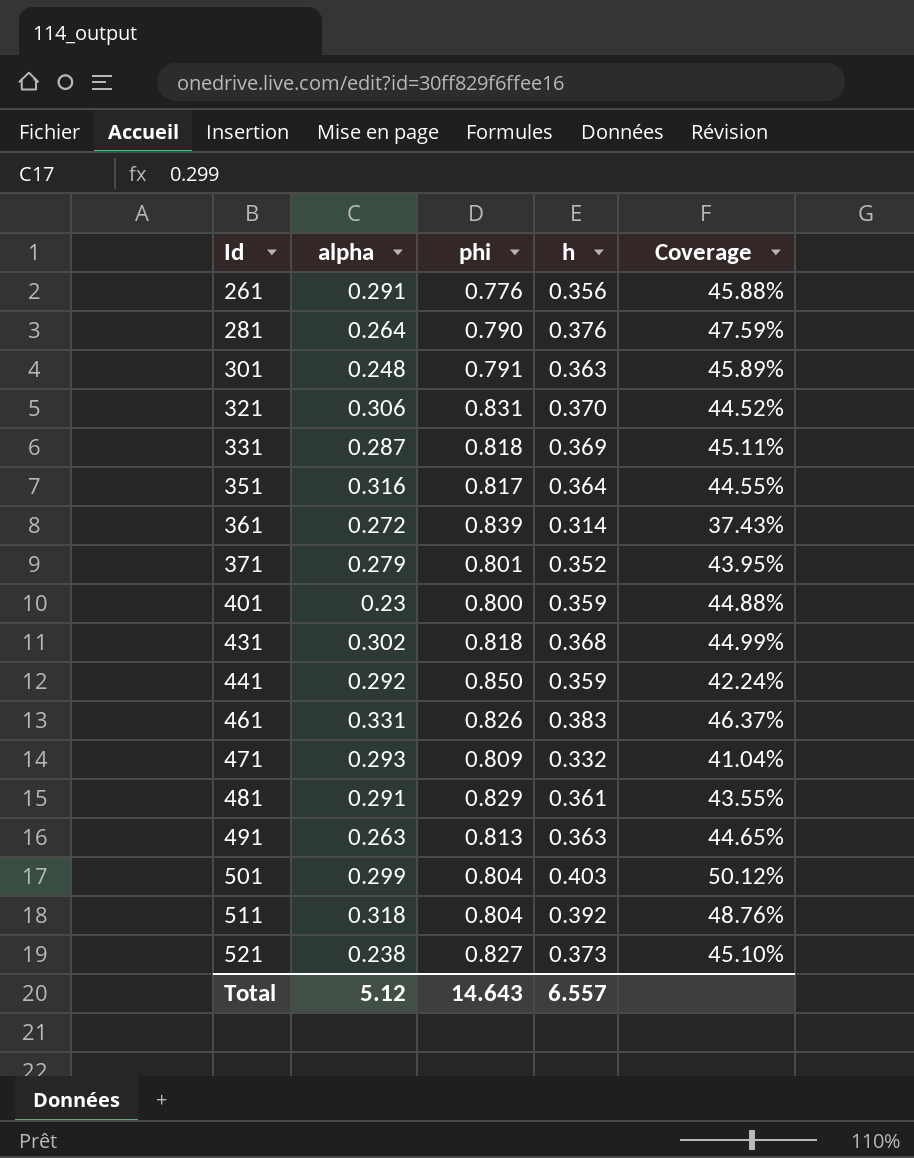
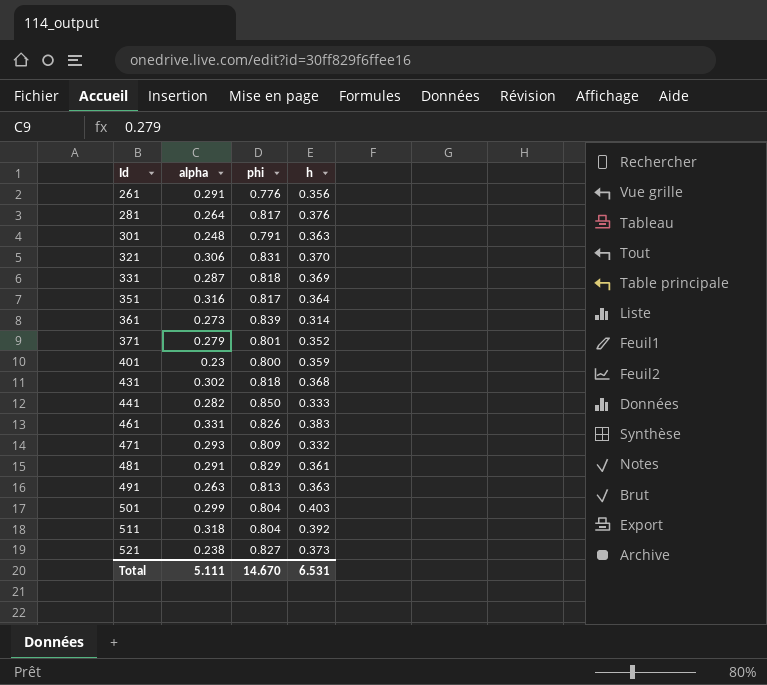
column Coverage | formula: [h] / [phi] -> none
281 | phi: 0.790 -> 0.817
361 | alpha: 0.272 -> 0.273
441 | alpha: 0.292 -> 0.282
441 | h: 0.359 -> 0.333
Total | alpha: 5.12 -> 5.111
Total | phi: 14.643 -> 14.670
Total | h: 6.557 -> 6.531

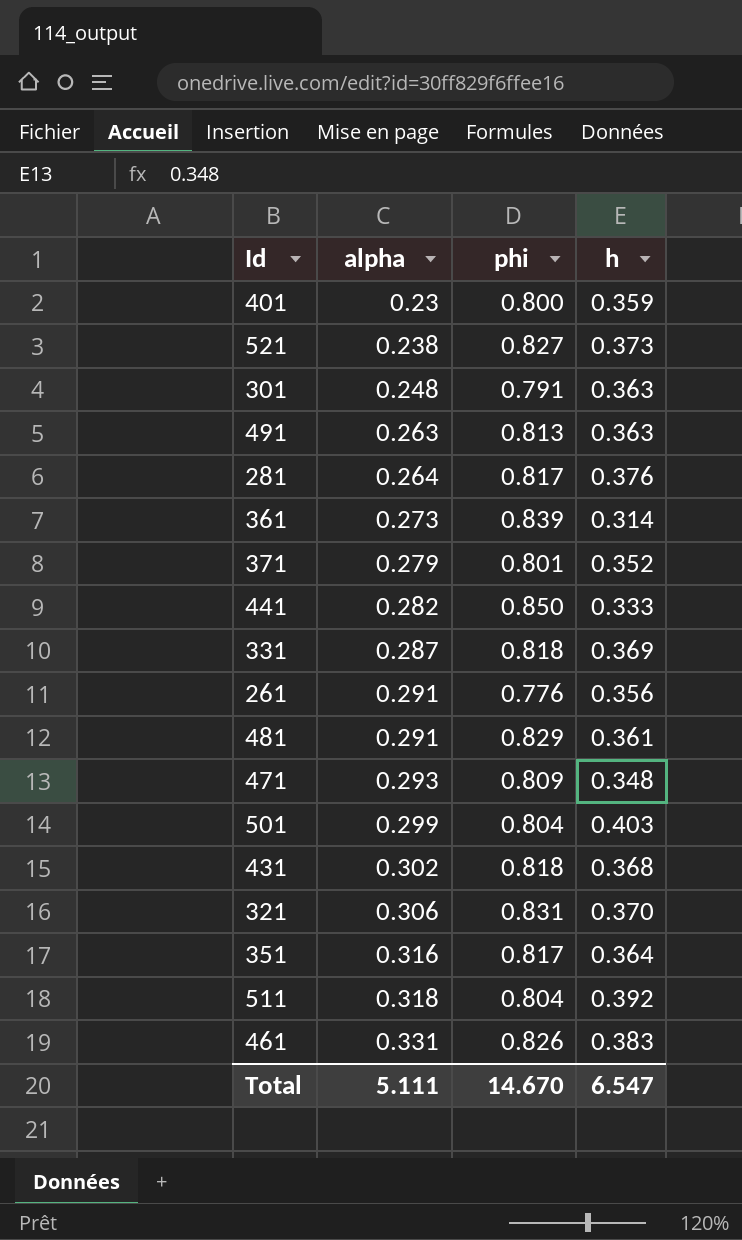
row order: Id ascending -> alpha ascending
471 | h: 0.332 -> 0.348
Total | h: 6.531 -> 6.547

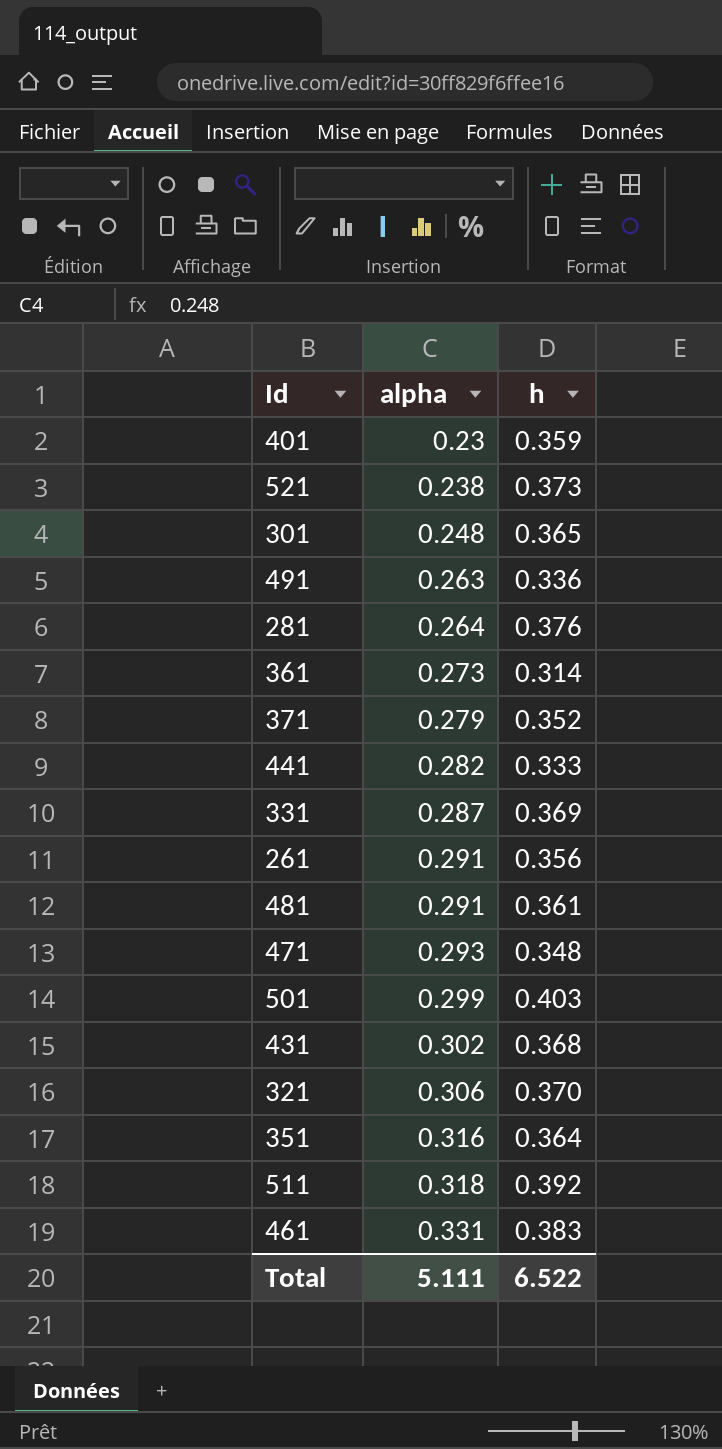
column phi | position: 3 -> none
301 | h: 0.363 -> 0.365
491 | h: 0.363 -> 0.336
Total | h: 6.547 -> 6.522

